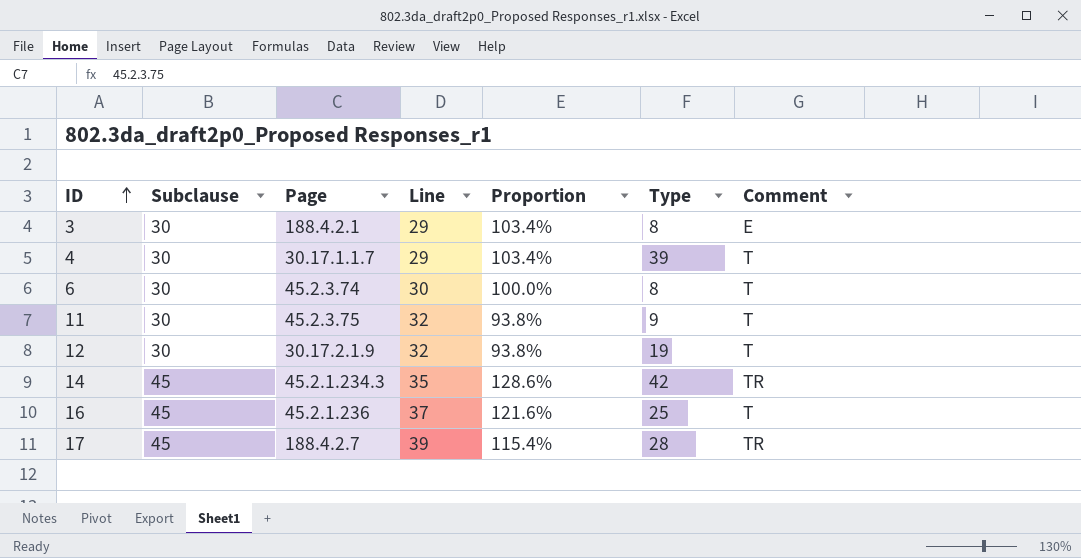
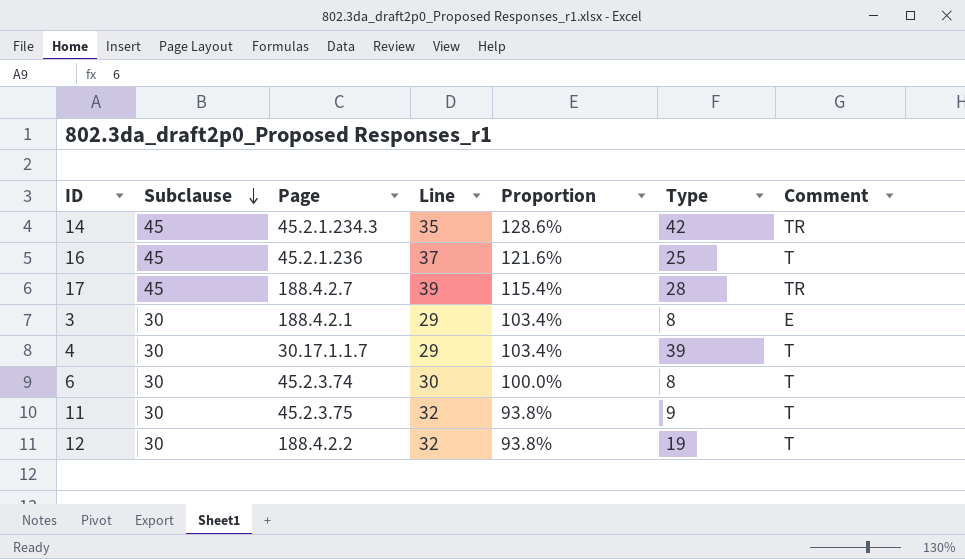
row order: ID ascending -> Subclause descending
12 | Page: 30.17.2.1.9 -> 188.4.2.2

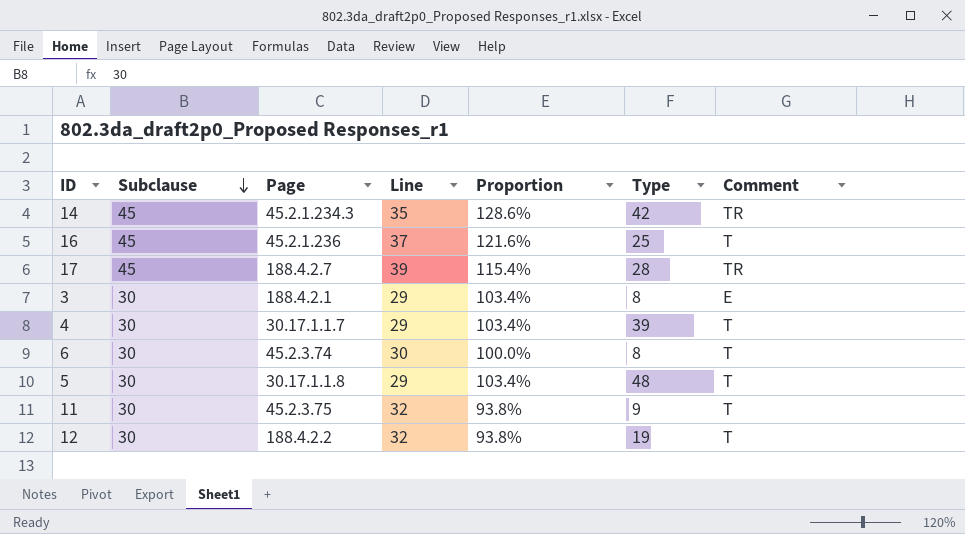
row 5: none -> 30 | 30.17.1.1.8 | 29 | 103.4% | 48 | T

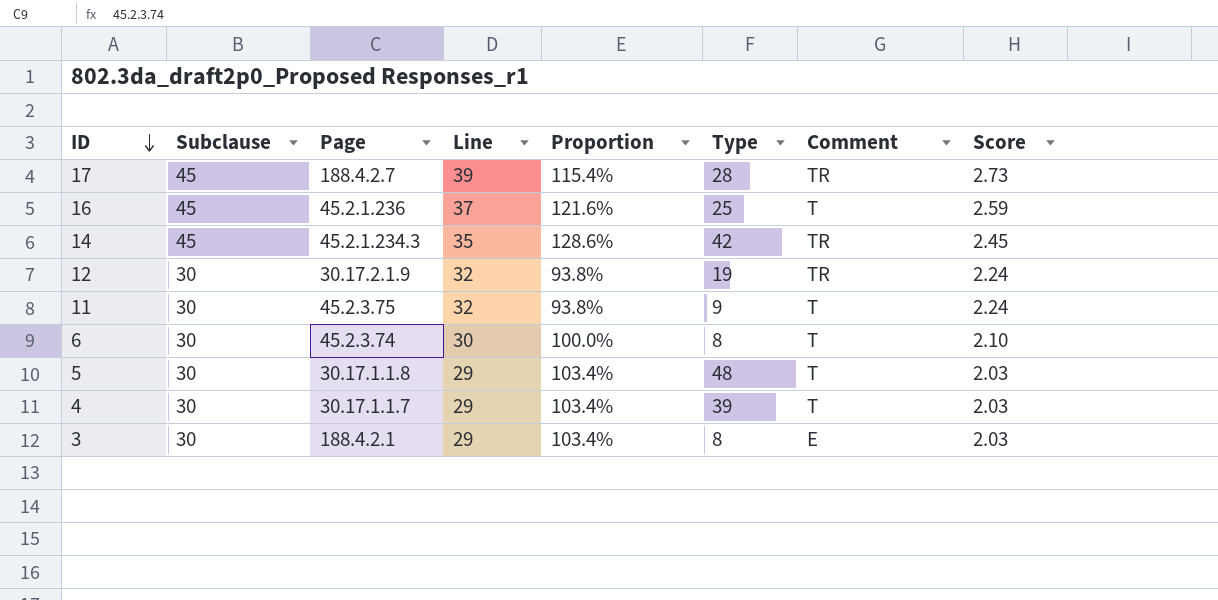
row order: Subclause descending -> ID descending
column Score | formula: none -> [Line] * 0.07
12 | Page: 188.4.2.2 -> 30.17.2.1.9
12 | Comment: T -> TR

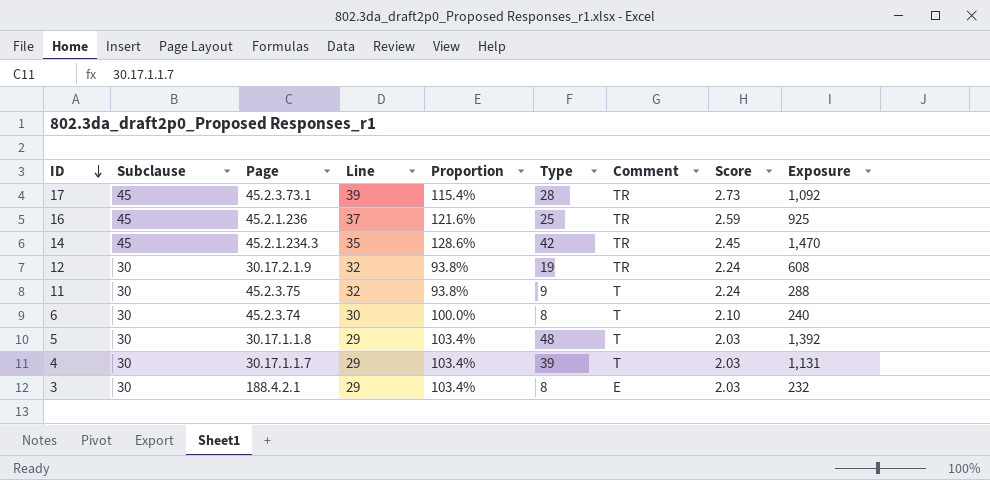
column Exposure | formula: none -> [Line] * [Type]
17 | Page: 188.4.2.7 -> 45.2.3.73.1
16 | Comment: T -> TR

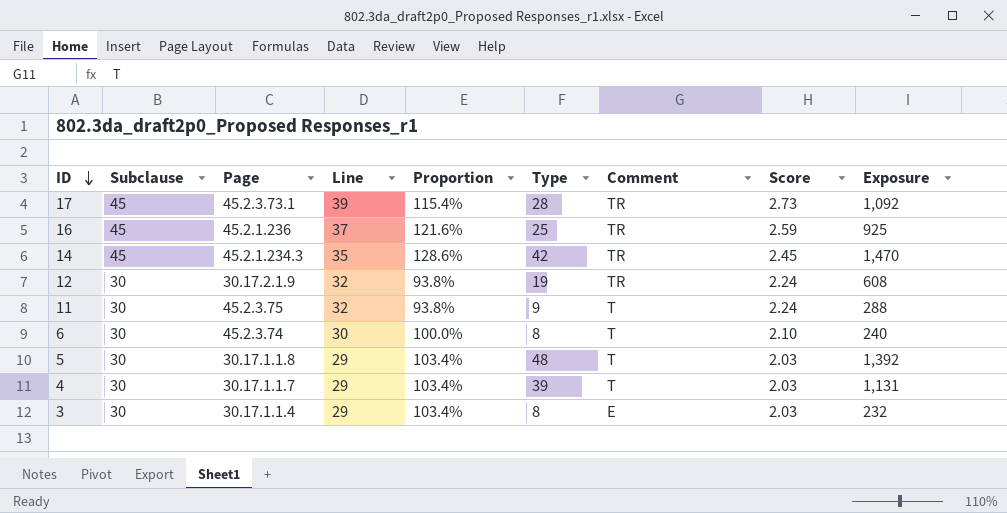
3 | Page: 188.4.2.1 -> 30.17.1.1.4

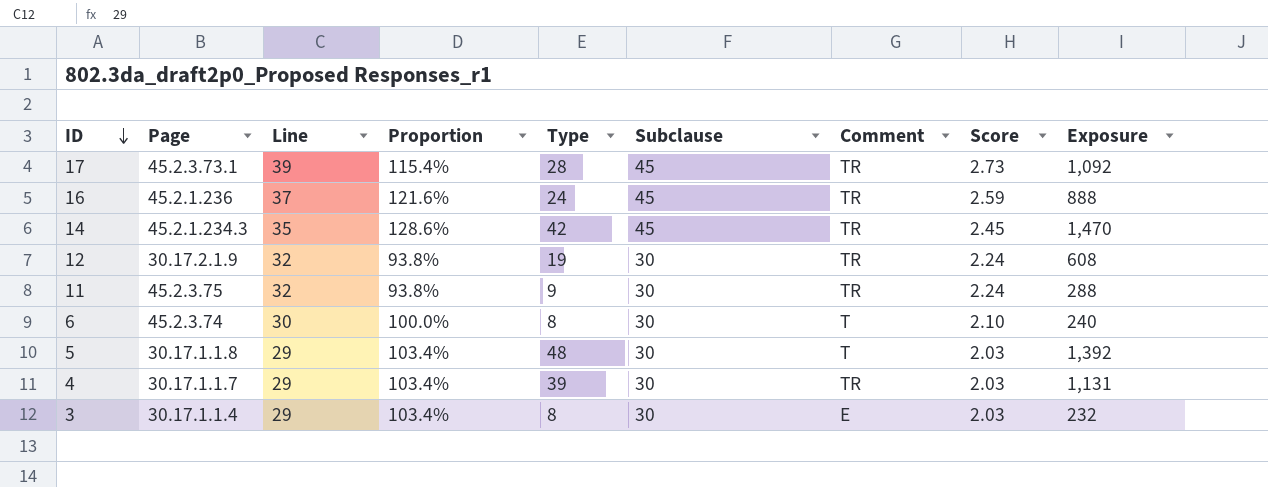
column Subclause | position: 2 -> 6
16 | Type: 25 -> 24
16 | Exposure: 925 -> 888
11 | Comment: T -> TR
4 | Comment: T -> TR

